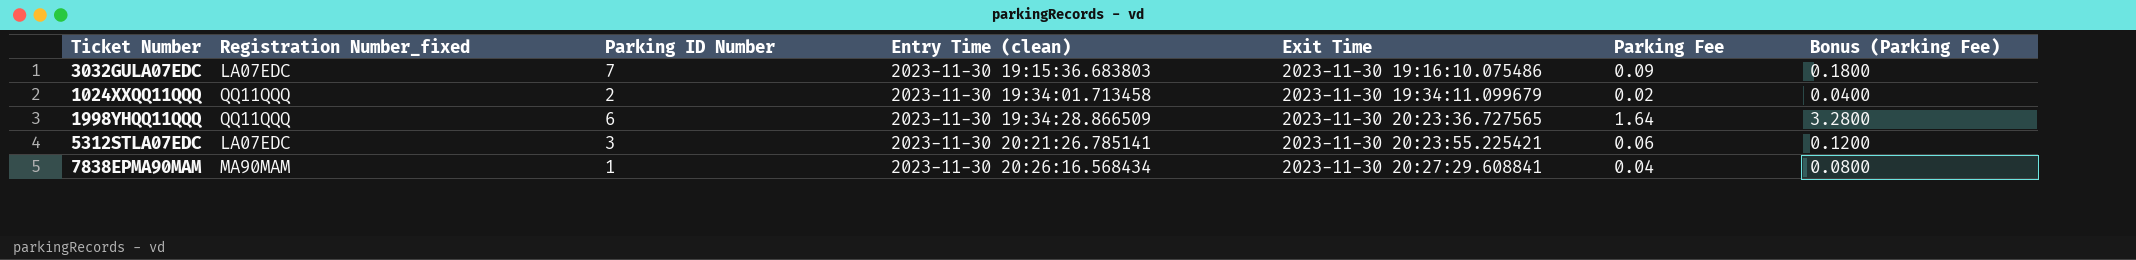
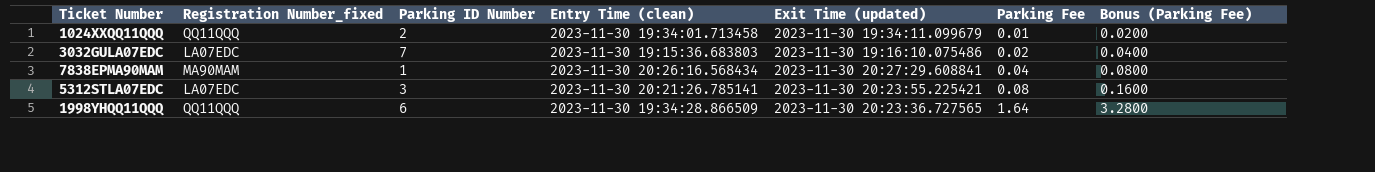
row order: Entry Time (clean) ascending -> Parking Fee ascending
column name: Exit Time -> Exit Time (updated)
1024XXQQ11QQQ | Parking Fee: 0.02 -> 0.01
1024XXQQ11QQQ | Bonus (Parking Fee): 0.0400 -> 0.0200
3032GULA07EDC | Parking Fee: 0.09 -> 0.02
3032GULA07EDC | Bonus (Parking Fee): 0.1800 -> 0.0400
5312STLA07EDC | Parking Fee: 0.06 -> 0.08
5312STLA07EDC | Bonus (Parking Fee): 0.1200 -> 0.1600

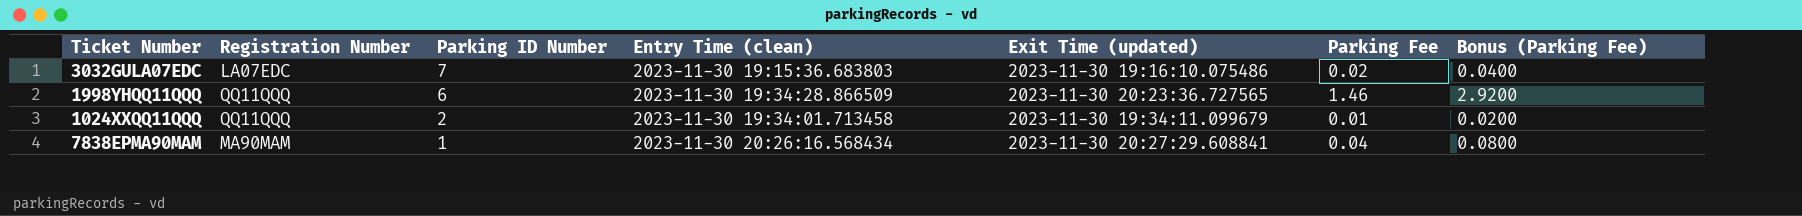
row order: Parking Fee ascending -> Parking ID Number descending
column name: Registration Number_fixed -> Registration Number
row 5312STLA07EDC: LA07EDC | 3 | 2023-11-30 20:21:26.785141 | 2023-11-30 20:23:55.225421 | 0.08 | 0.1600 -> none
1998YHQQ11QQQ | Parking Fee: 1.64 -> 1.46
1998YHQQ11QQQ | Bonus (Parking Fee): 3.2800 -> 2.9200

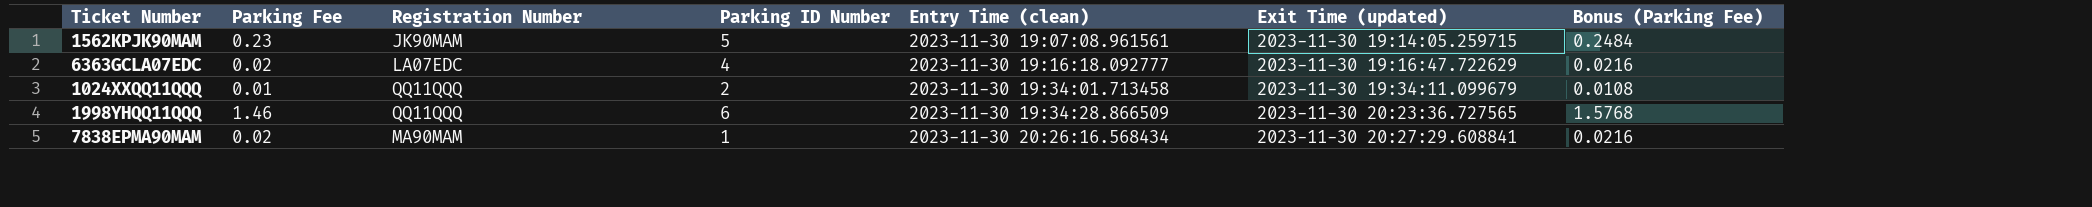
row order: Parking ID Number descending -> Entry Time (clean) ascending
column Parking Fee | position: 6 -> 2
column Bonus (Parking Fee) | formula: [Parking Fee] * 2 -> [Parking Fee] * 1.08
row 3032GULA07EDC: LA07EDC | 7 | 2023-11-30 19:15:36.683803 | 2023-11-30 19:16:10.075486 | 0.02 | 0.0400 -> none
row 1562KPJK90MAM: none -> 0.23 | JK90MAM | 5 | 2023-11-30 19:07:08.961561 | 2023-11-30 19:14:05.259715 | 0.2484
row 6363GCLA07EDC: none -> 0.02 | LA07EDC | 4 | 2023-11-30 19:16:18.092777 | 2023-11-30 19:16:47.722629 | 0.0216
7838EPMA90MAM | Parking Fee: 0.04 -> 0.02

